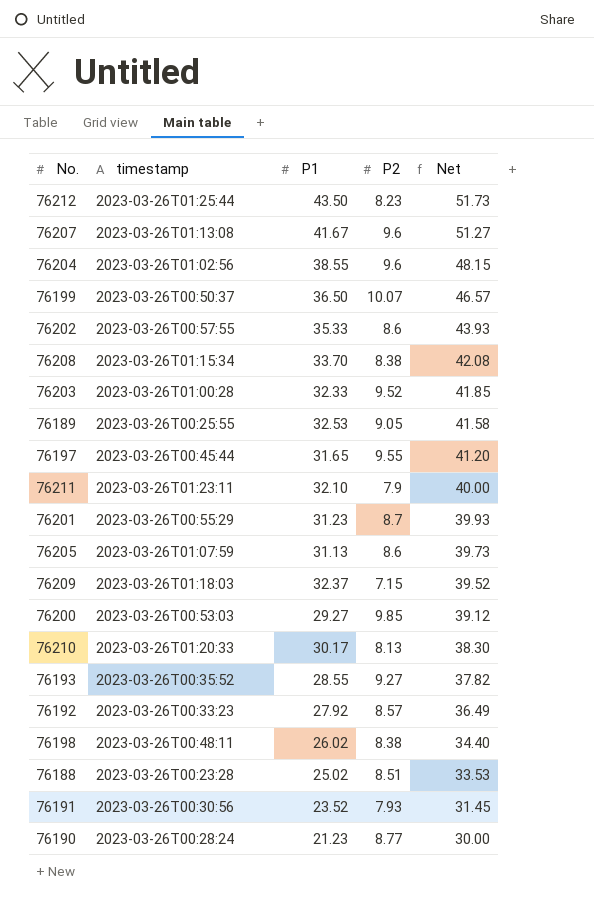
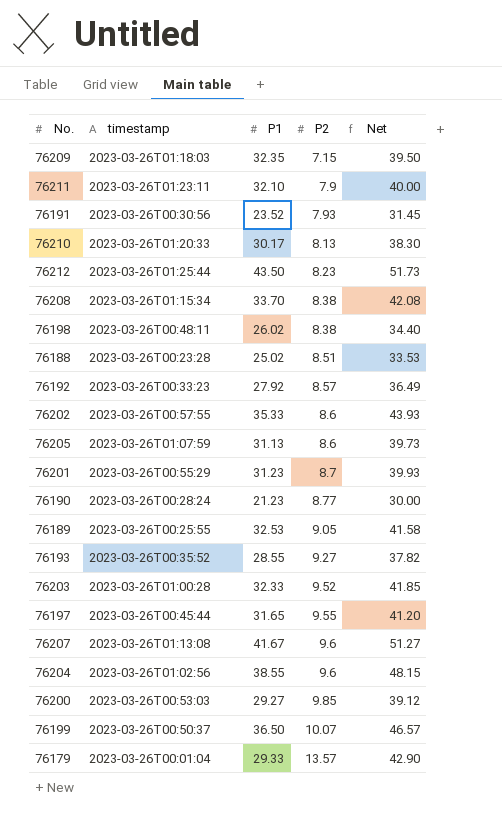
row order: Net descending -> P2 ascending
76209 | P1: 32.37 -> 32.35
76209 | Net: 39.52 -> 39.50
row 76179: none -> 2023-03-26T00:01:04 | 29.33 | 13.57 | 42.90

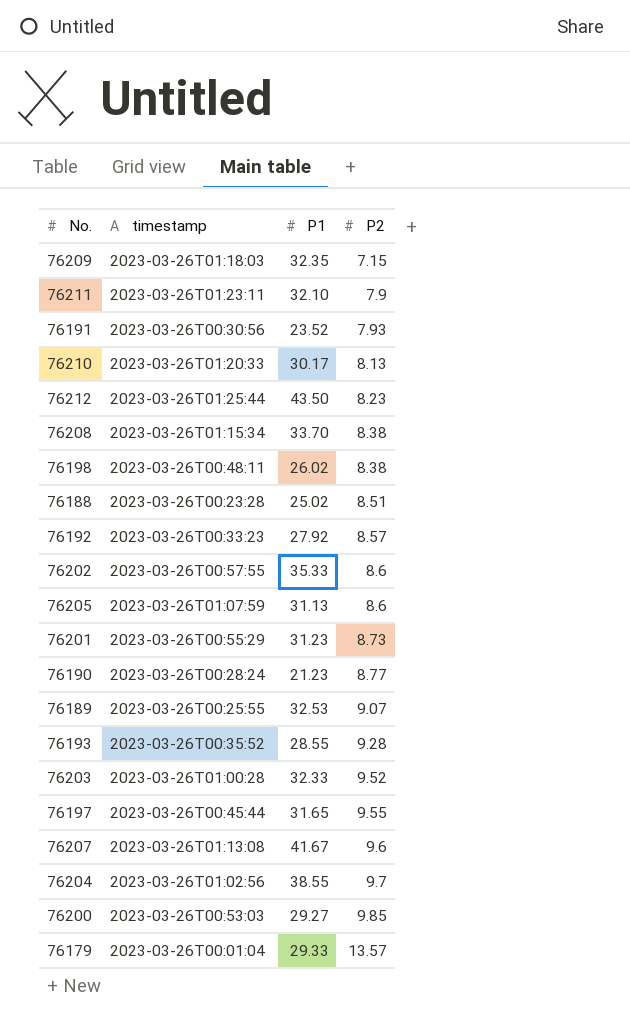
column Net | formula: [P1] + [P2] -> none
row 76199: 2023-03-26T00:50:37 | 36.50 | 10.07 | 46.57 -> none
76201 | P2: 8.7 -> 8.73
76189 | P2: 9.05 -> 9.07
76193 | P2: 9.27 -> 9.28
76204 | P2: 9.6 -> 9.7

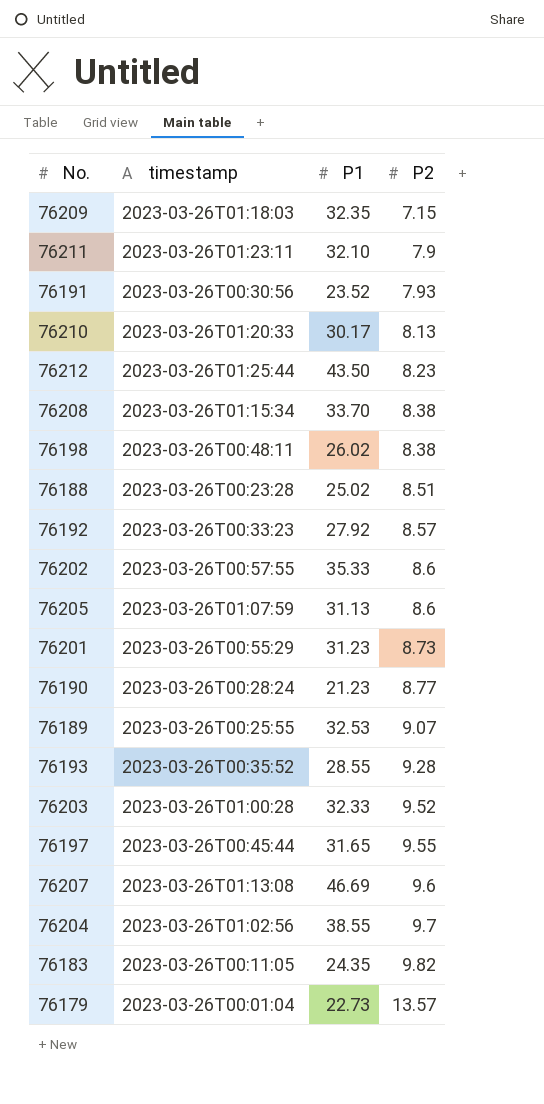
row 76200: 2023-03-26T00:53:03 | 29.27 | 9.85 -> none
76207 | P1: 41.67 -> 46.69
row 76183: none -> 2023-03-26T00:11:05 | 24.35 | 9.82
76179 | P1: 29.33 -> 22.73

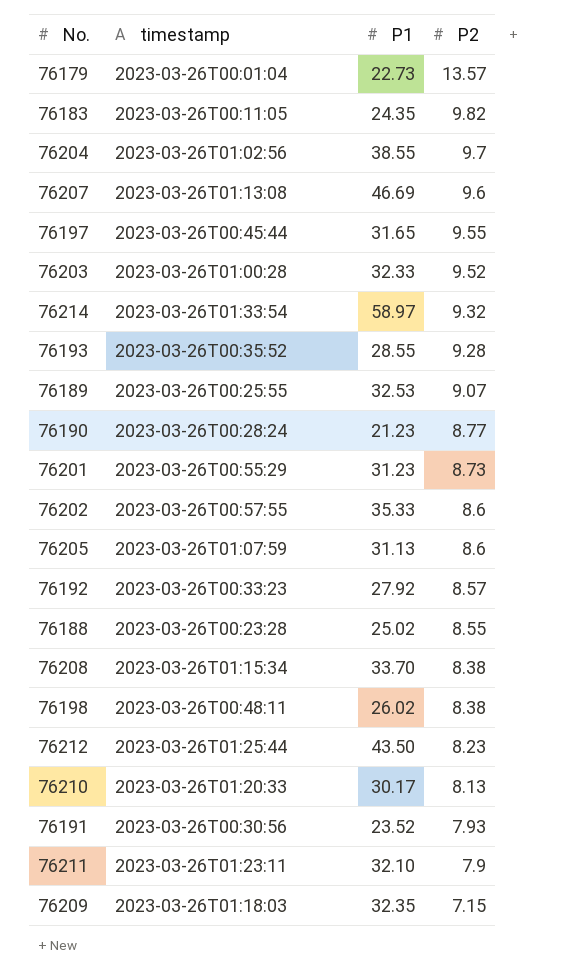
row order: P2 ascending -> P2 descending
row 76214: none -> 2023-03-26T01:33:54 | 58.97 | 9.32
76188 | P2: 8.51 -> 8.55

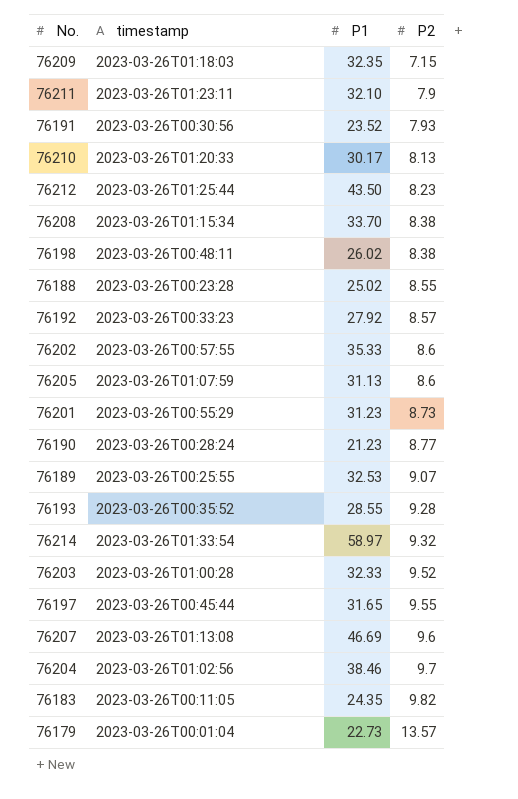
row order: P2 descending -> P2 ascending
76204 | P1: 38.55 -> 38.46

